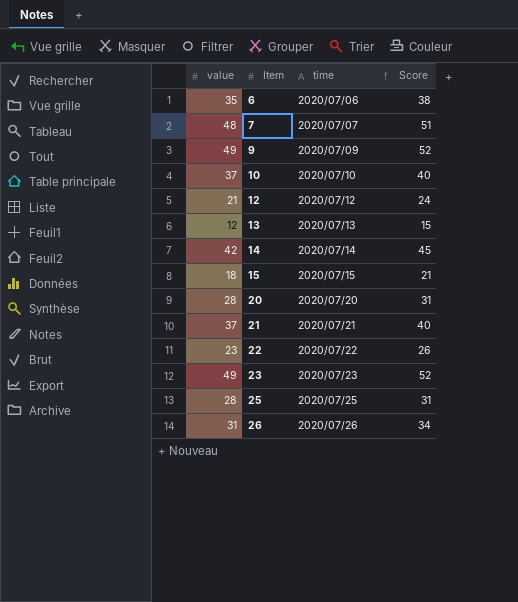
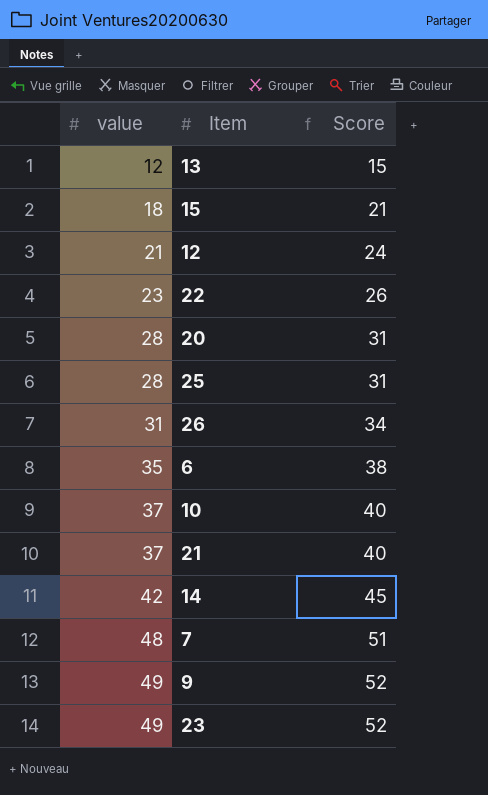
row order: Item ascending -> value ascending
column time | position: 3 -> none

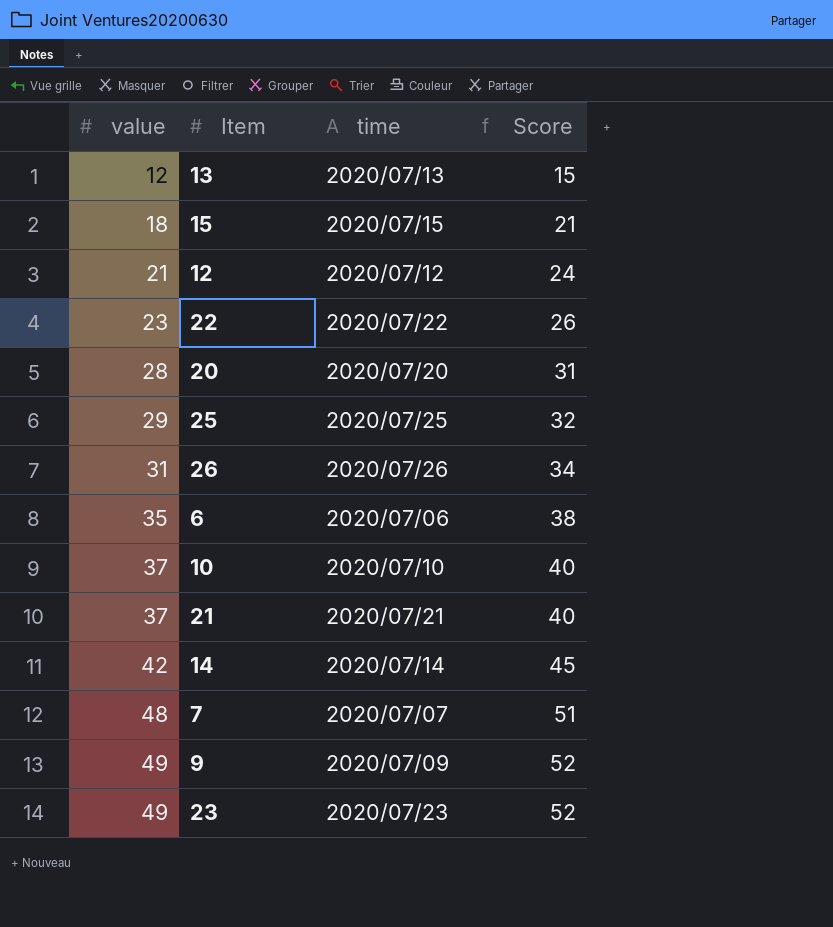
column time | position: none -> 3
25 | value: 28 -> 29
25 | Score: 31 -> 32

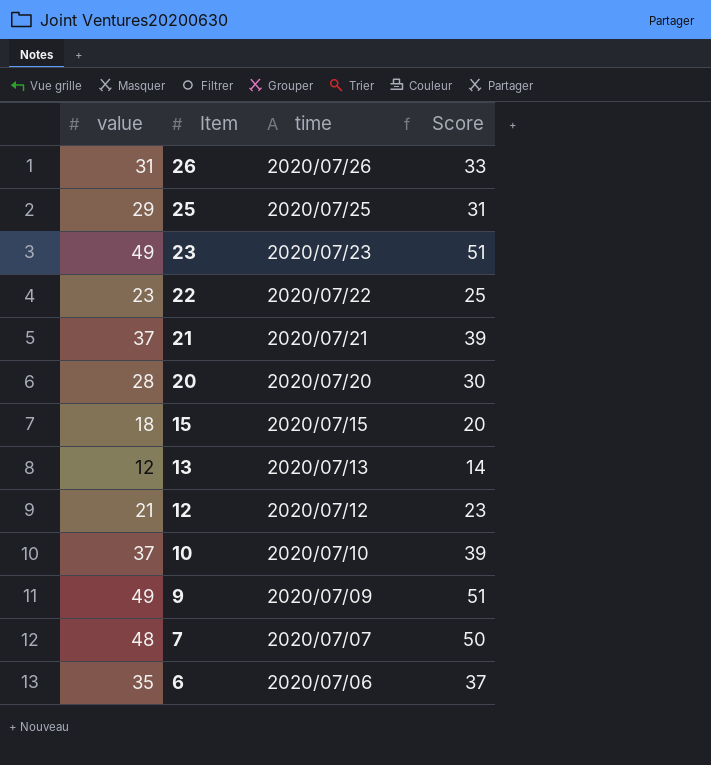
row order: value ascending -> Item descending
column Score | formula: [value] + 3 -> [value] + 2
row 14: 42 | 2020/07/14 | 45 -> none

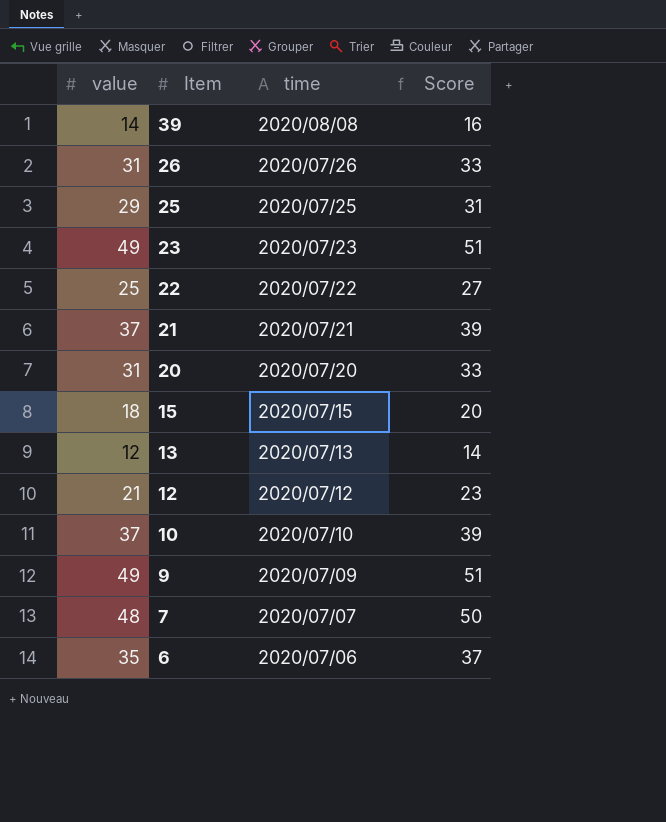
row 39: none -> 14 | 2020/08/08 | 16
22 | value: 23 -> 25
22 | Score: 25 -> 27
20 | value: 28 -> 31
20 | Score: 30 -> 33

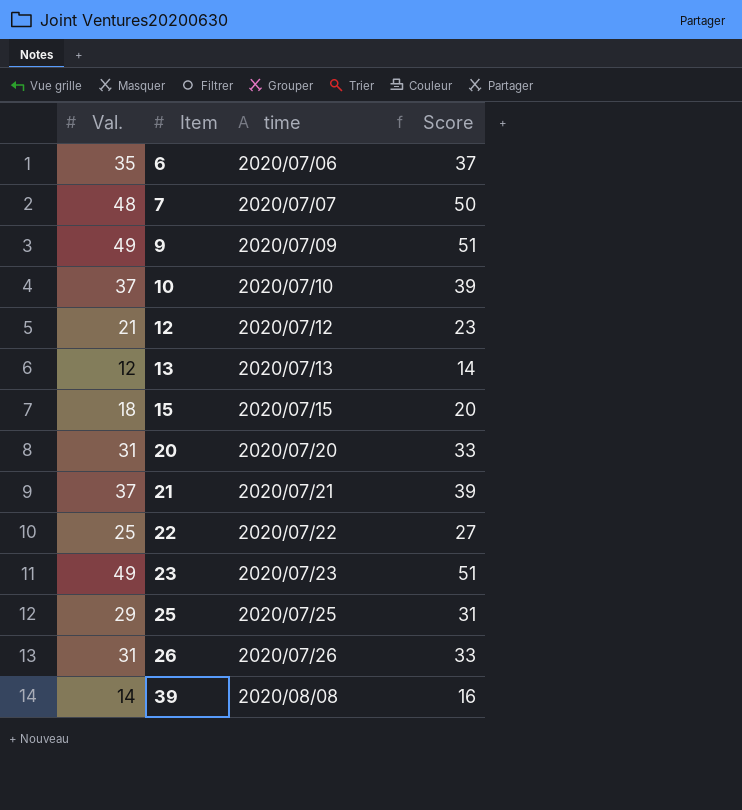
row order: Item descending -> Item ascending
column name: value -> Val.

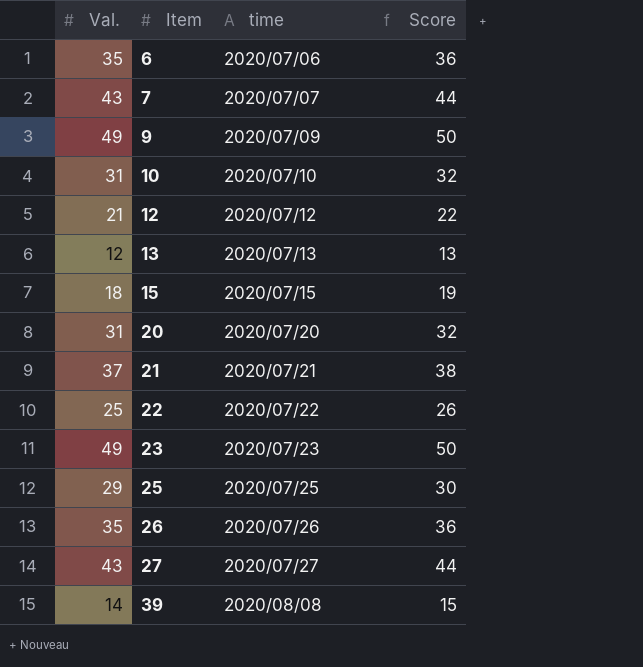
column Score | formula: [Val.] + 2 -> [Val.] + 1
7 | Val.: 48 -> 43
10 | Val.: 37 -> 31
26 | Val.: 31 -> 35
row 27: none -> 43 | 2020/07/27 | 44

